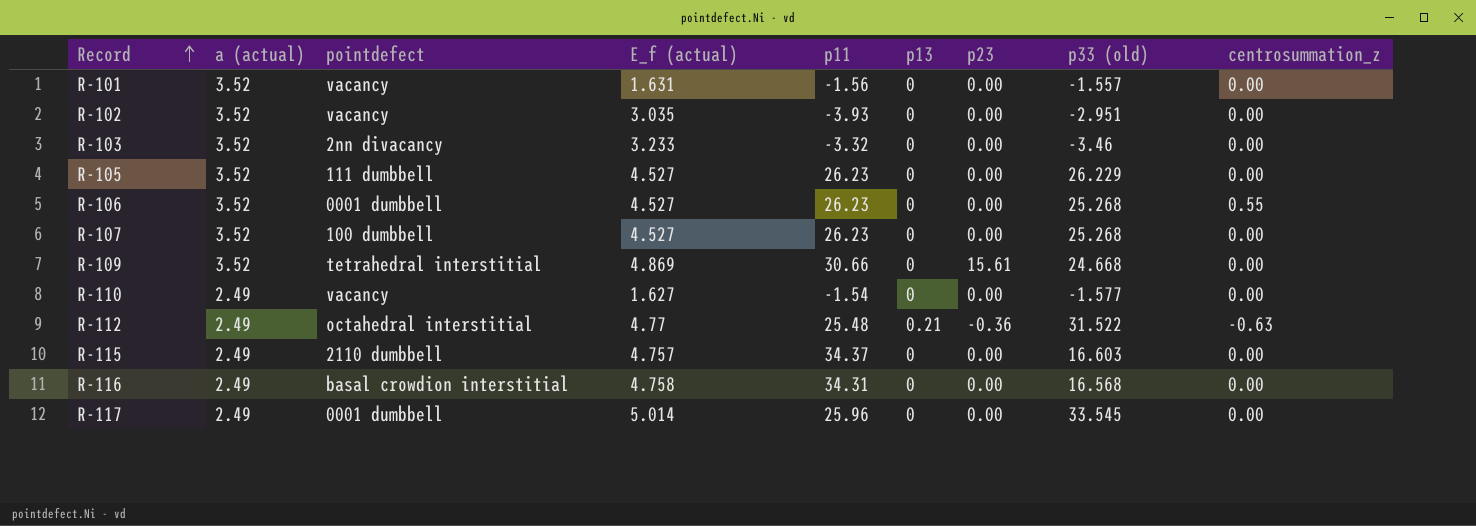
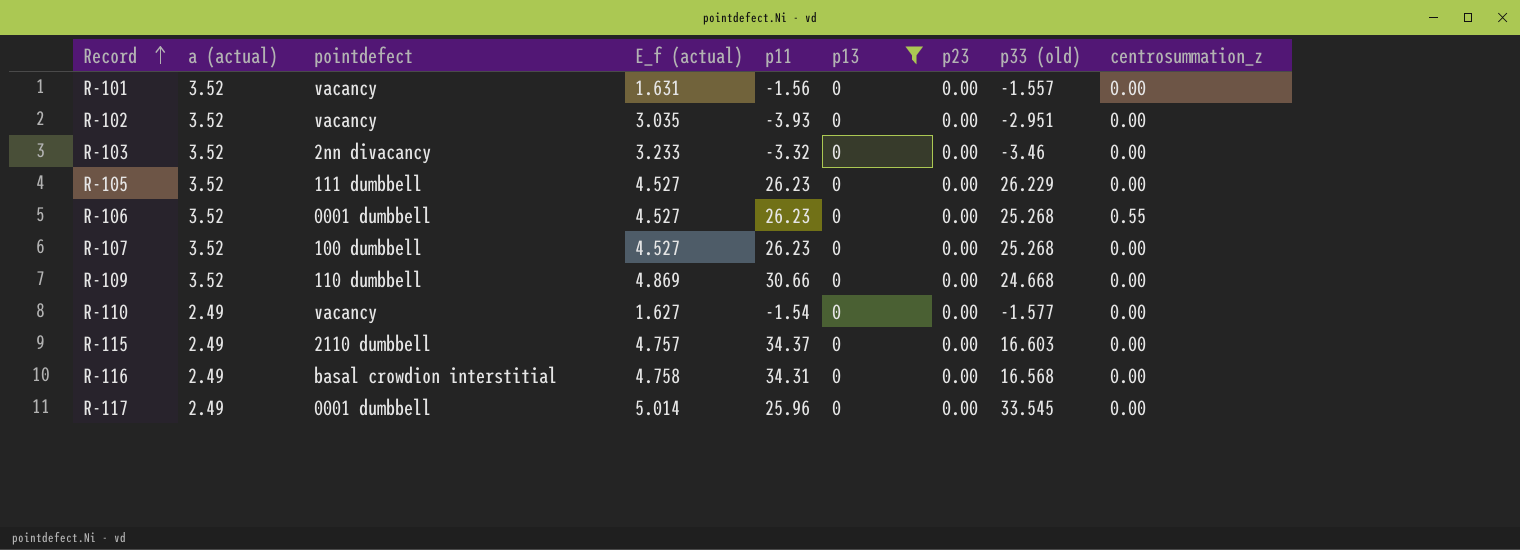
filter: none -> p13 = 0
R-109 | pointdefect: tetrahedral interstitial -> 110 dumbbell
R-109 | p23: 15.61 -> 0.00

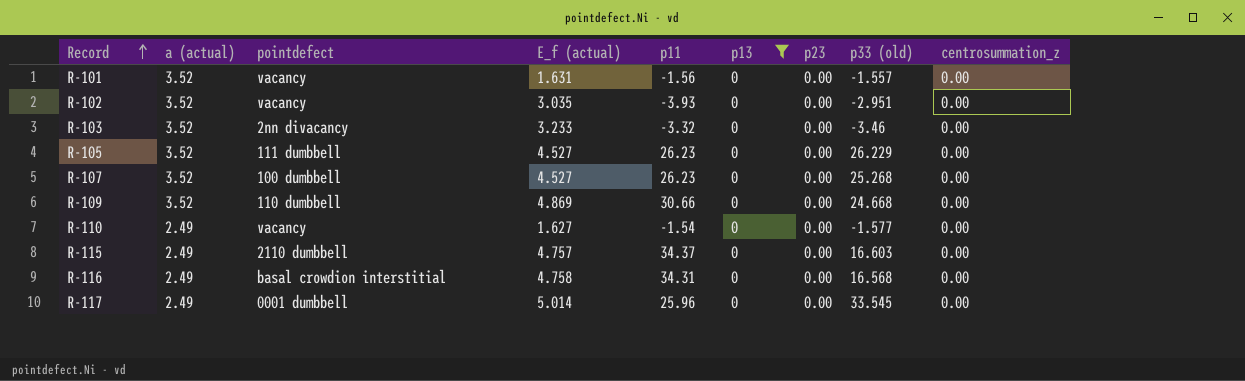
row R-106: 3.52 | 0001 dumbbell | 4.527 | 26.23 | 0 | 0.00 | 25.268 | 0.55 -> none

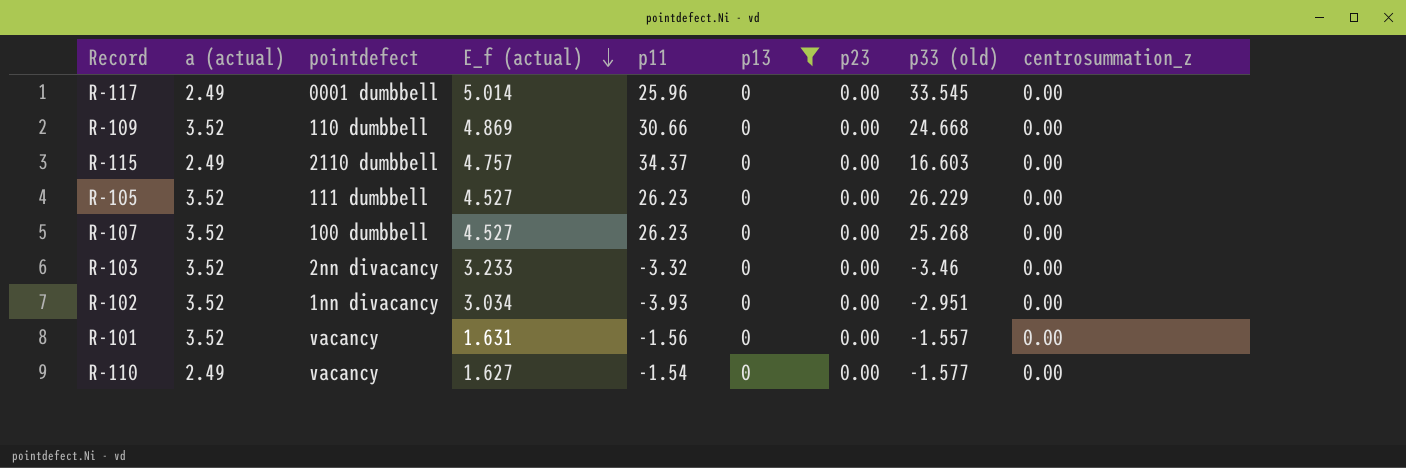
row order: Record ascending -> E_f (actual) descending
row R-116: 2.49 | basal crowdion interstitial | 4.758 | 34.31 | 0 | 0.00 | 16.568 | 0.00 -> none
R-102 | pointdefect: vacancy -> 1nn divacancy
R-102 | E_f (actual): 3.035 -> 3.034

